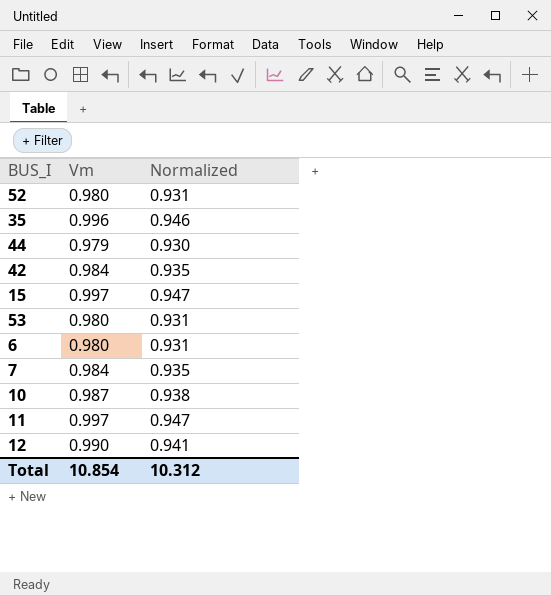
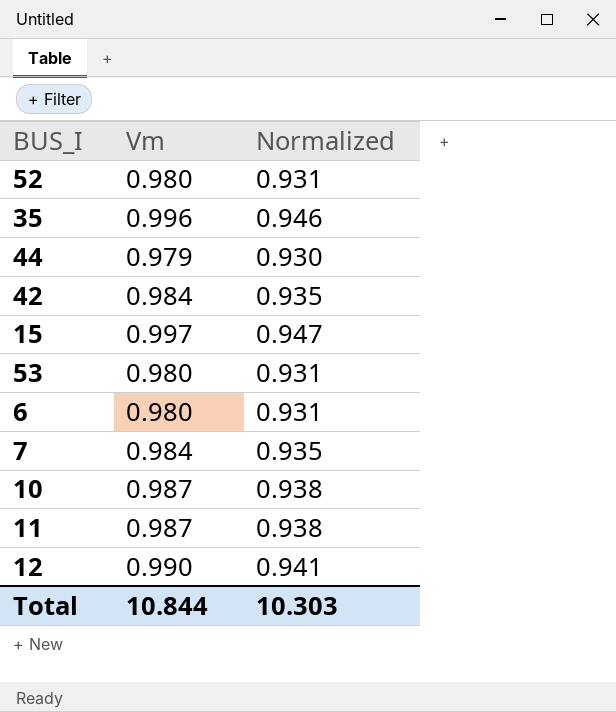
11 | Vm: 0.997 -> 0.987
11 | Normalized: 0.947 -> 0.938
Total | Vm: 10.854 -> 10.844
Total | Normalized: 10.312 -> 10.303

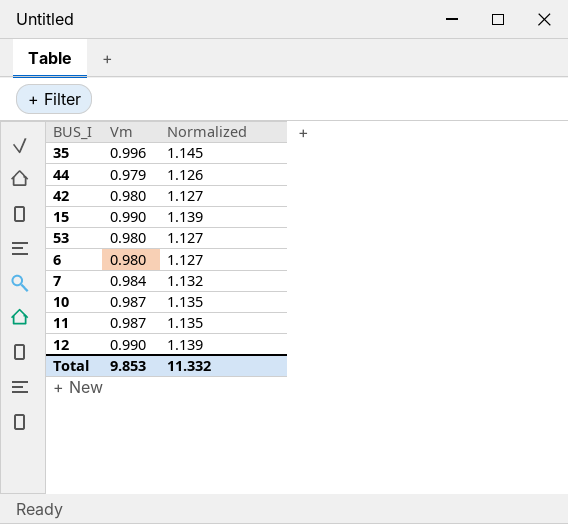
column Normalized | formula: [Vm] * 0.95 -> [Vm] * 1.15
row 52: 0.980 | 0.931 -> none
42 | Vm: 0.984 -> 0.980
15 | Vm: 0.997 -> 0.990
Total | Vm: 10.844 -> 9.853
Total | Normalized: 10.303 -> 11.332

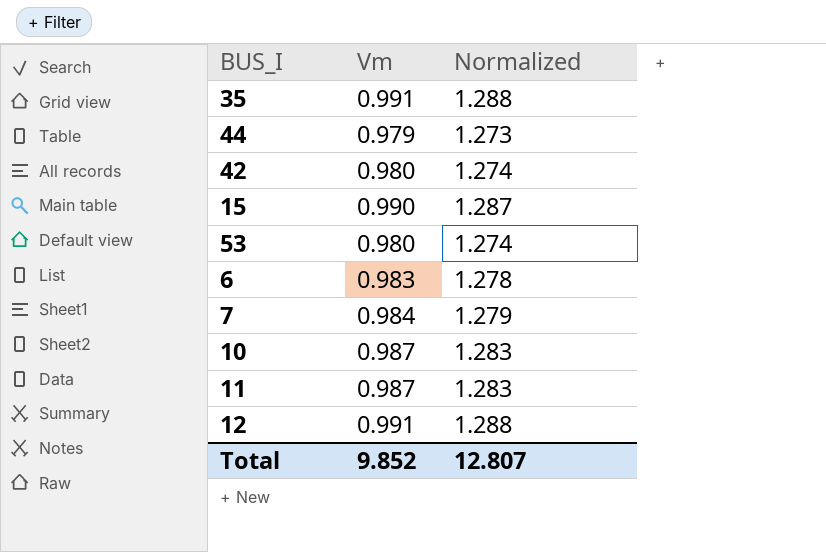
column Normalized | formula: [Vm] * 1.15 -> [Vm] * 1.3
35 | Vm: 0.996 -> 0.991
6 | Vm: 0.980 -> 0.983
12 | Vm: 0.990 -> 0.991
Total | Vm: 9.853 -> 9.852
Total | Normalized: 11.332 -> 12.807

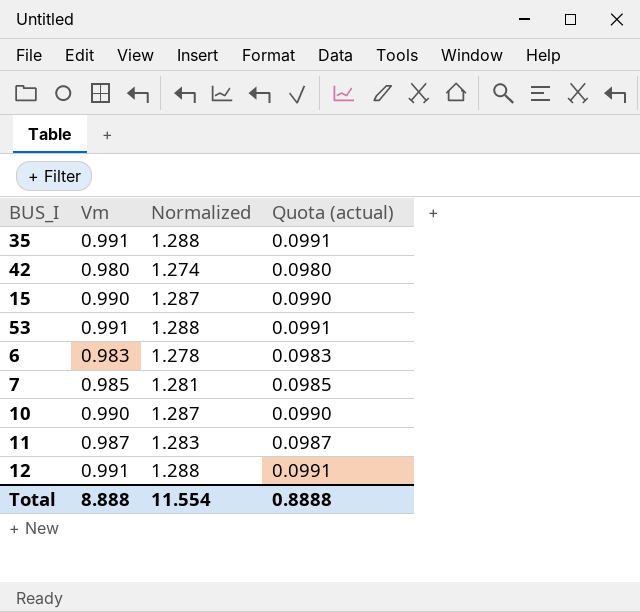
column Quota (actual) | formula: none -> [Vm] * 0.1
row 44: 0.979 | 1.273 -> none
53 | Vm: 0.980 -> 0.991
53 | Normalized: 1.274 -> 1.288
7 | Vm: 0.984 -> 0.985
7 | Normalized: 1.279 -> 1.281
10 | Vm: 0.987 -> 0.990
10 | Normalized: 1.283 -> 1.287
Total | Vm: 9.852 -> 8.888
Total | Normalized: 12.807 -> 11.554

